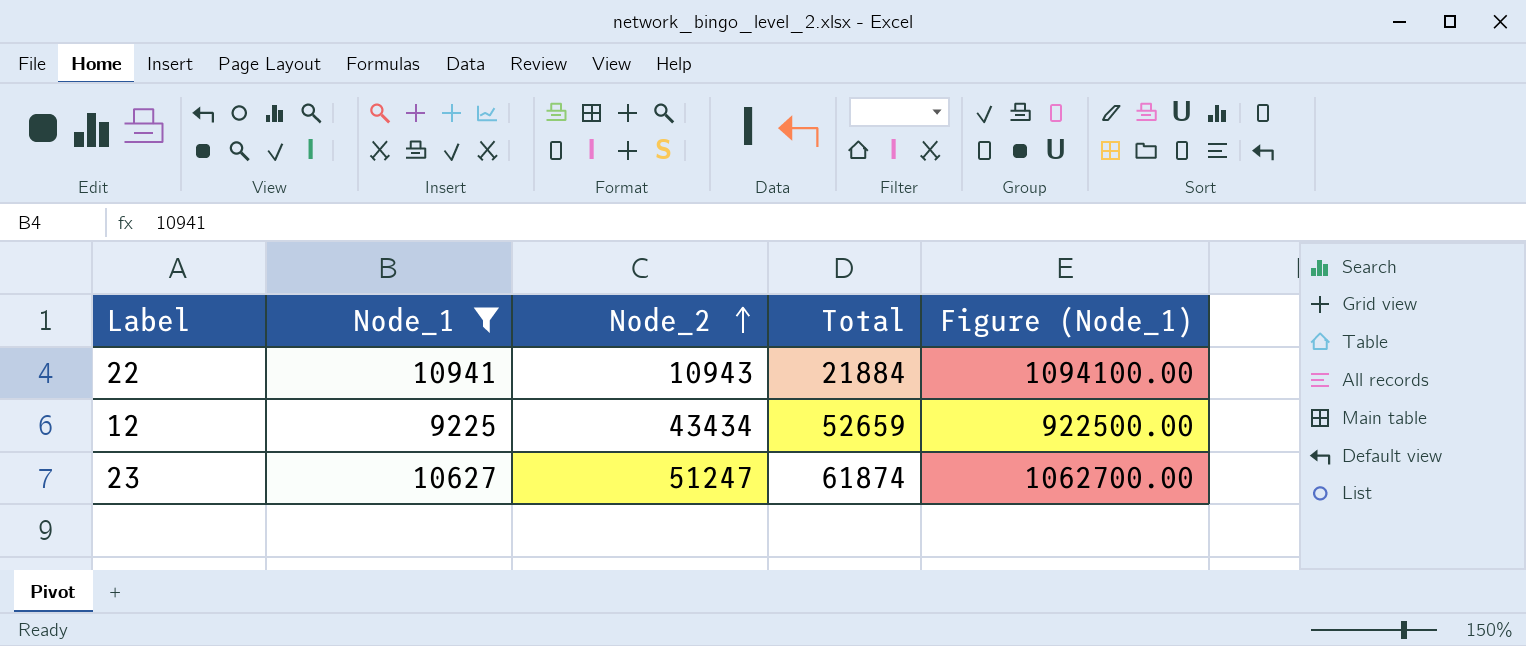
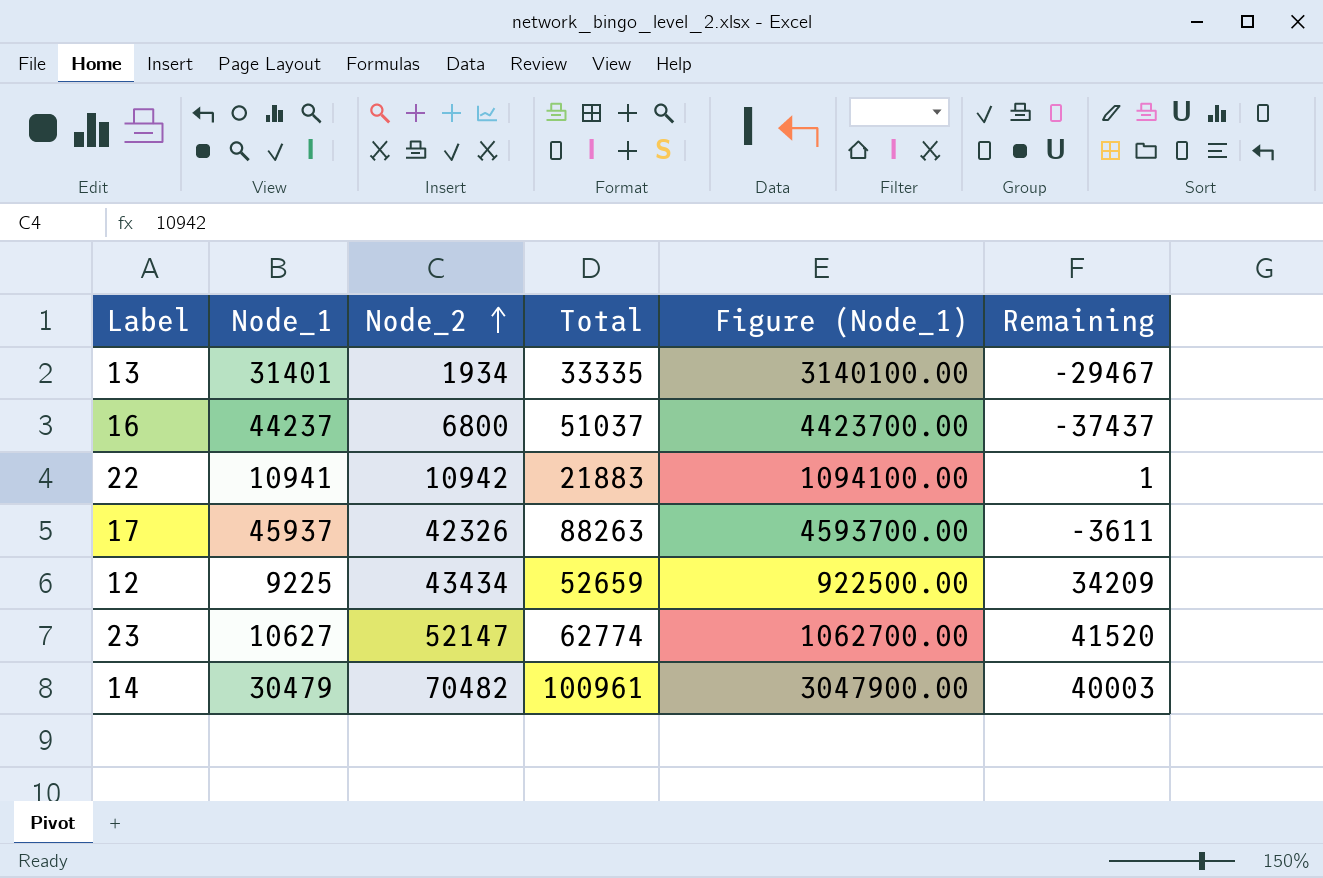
filter: Node_1 <= 10941 -> none
column Remaining | formula: none -> [Node_2] - [Node_1]
22 | Node_2: 10943 -> 10942
22 | Total: 21884 -> 21883
23 | Node_2: 51247 -> 52147
23 | Total: 61874 -> 62774

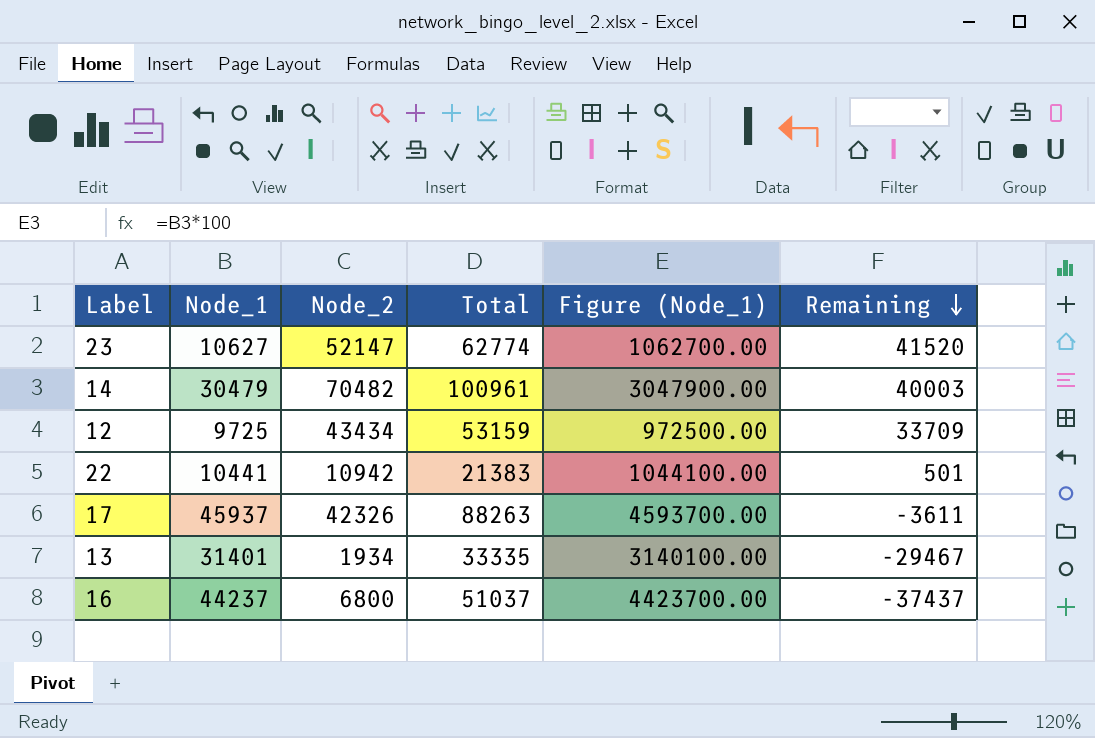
row order: Node_2 ascending -> Remaining descending
12 | Node_1: 9225 -> 9725
12 | Total: 52659 -> 53159
12 | Figure (Node_1): 922500.00 -> 972500.00
12 | Remaining: 34209 -> 33709
22 | Node_1: 10941 -> 10441
22 | Total: 21883 -> 21383
22 | Figure (Node_1): 1094100.00 -> 1044100.00
22 | Remaining: 1 -> 501

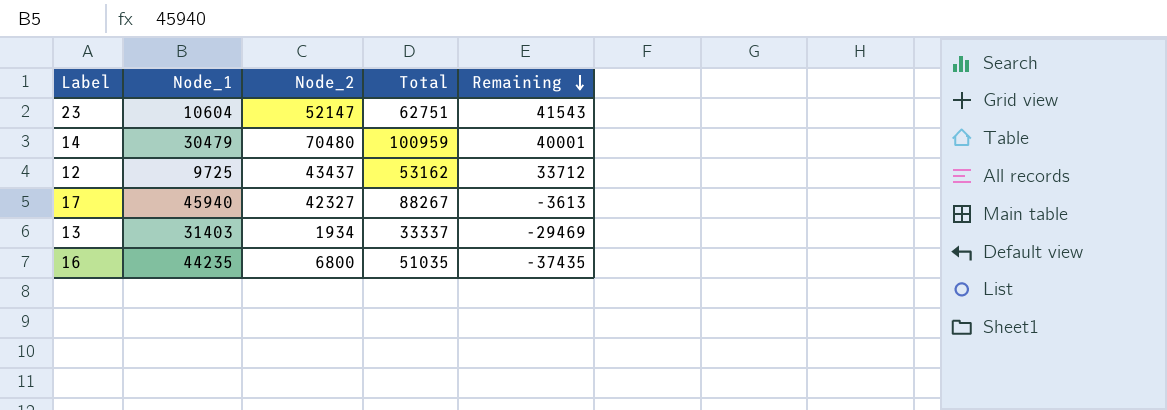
column Figure (Node_1) | formula: [Node_1] * 100 -> none
row 22: 10441 | 10942 | 21383 | 1044100.00 | 501 -> none
23 | Node_1: 10627 -> 10604
23 | Total: 62774 -> 62751
23 | Remaining: 41520 -> 41543
14 | Node_2: 70482 -> 70480
14 | Total: 100961 -> 100959
14 | Remaining: 40003 -> 40001
12 | Node_2: 43434 -> 43437
12 | Total: 53159 -> 53162
12 | Remaining: 33709 -> 33712
17 | Node_1: 45937 -> 45940
17 | Node_2: 42326 -> 42327
17 | Total: 88263 -> 88267
17 | Remaining: -3611 -> -3613
13 | Node_1: 31401 -> 31403
13 | Total: 33335 -> 33337
13 | Remaining: -29467 -> -29469
16 | Node_1: 44237 -> 44235
16 | Total: 51037 -> 51035
16 | Remaining: -37437 -> -37435

